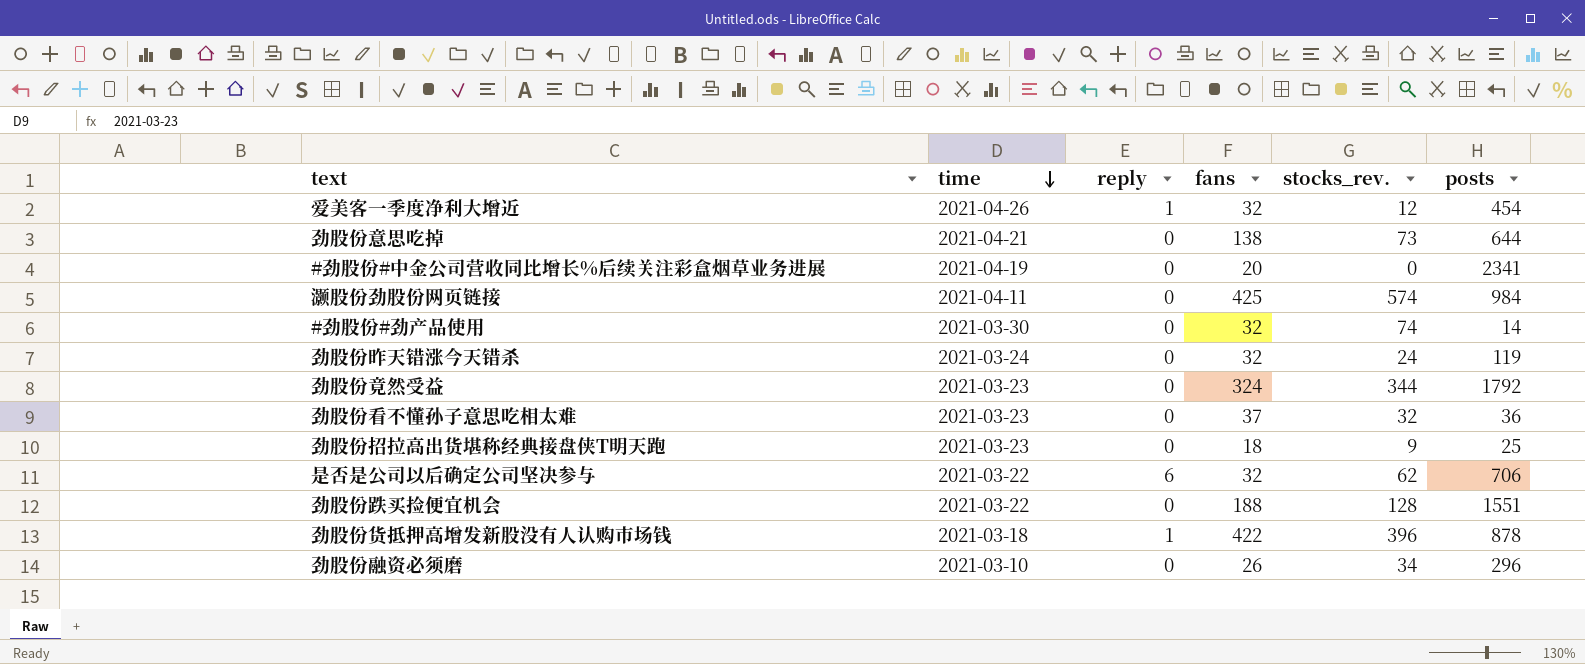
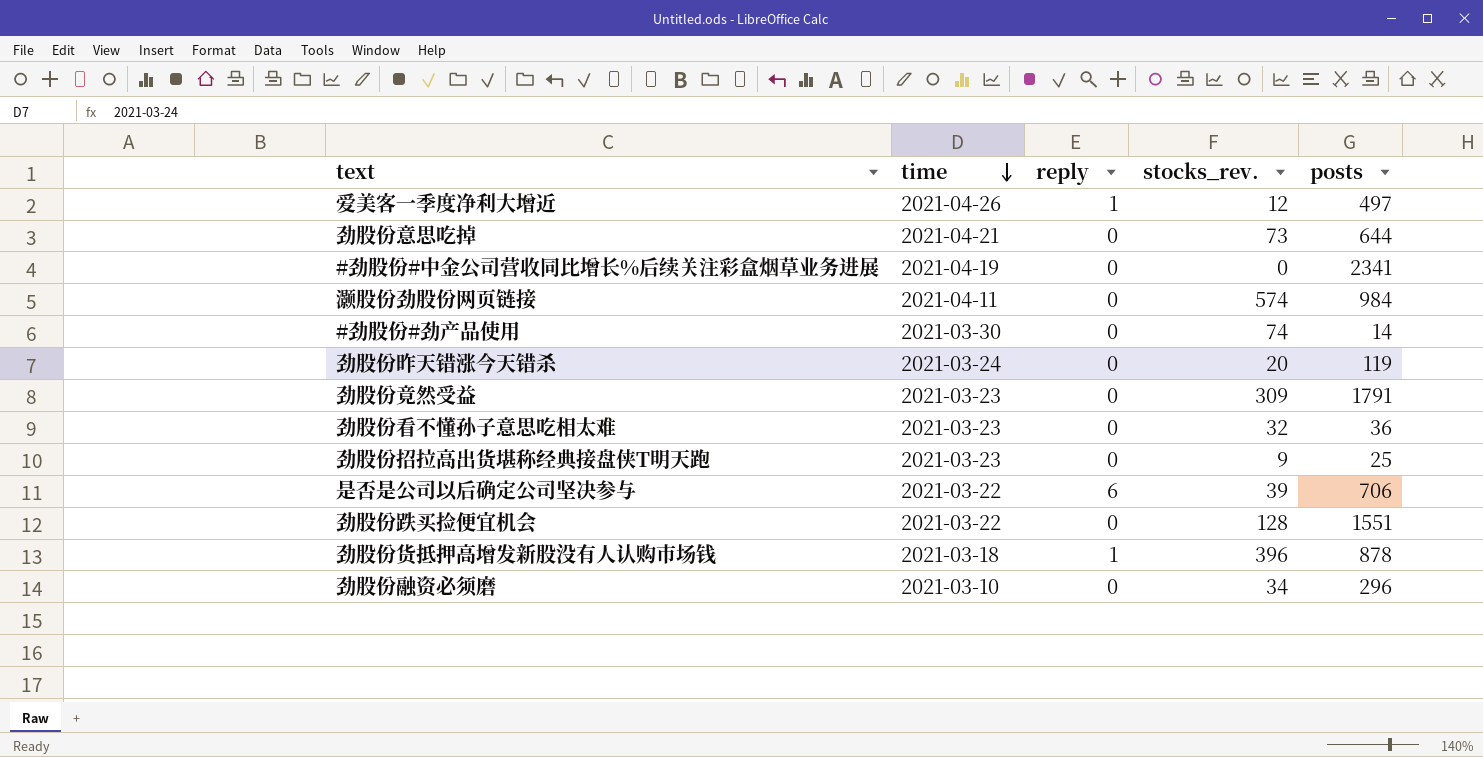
column fans | position: 4 -> none
爱美客一季度净利大增近 | posts: 454 -> 497
劲股份昨天错涨今天错杀 | stocks_rev.: 24 -> 20
劲股份竟然受益 | stocks_rev.: 344 -> 309
劲股份竟然受益 | posts: 1792 -> 1791
是否是公司以后确定公司坚决参与 | stocks_rev.: 62 -> 39

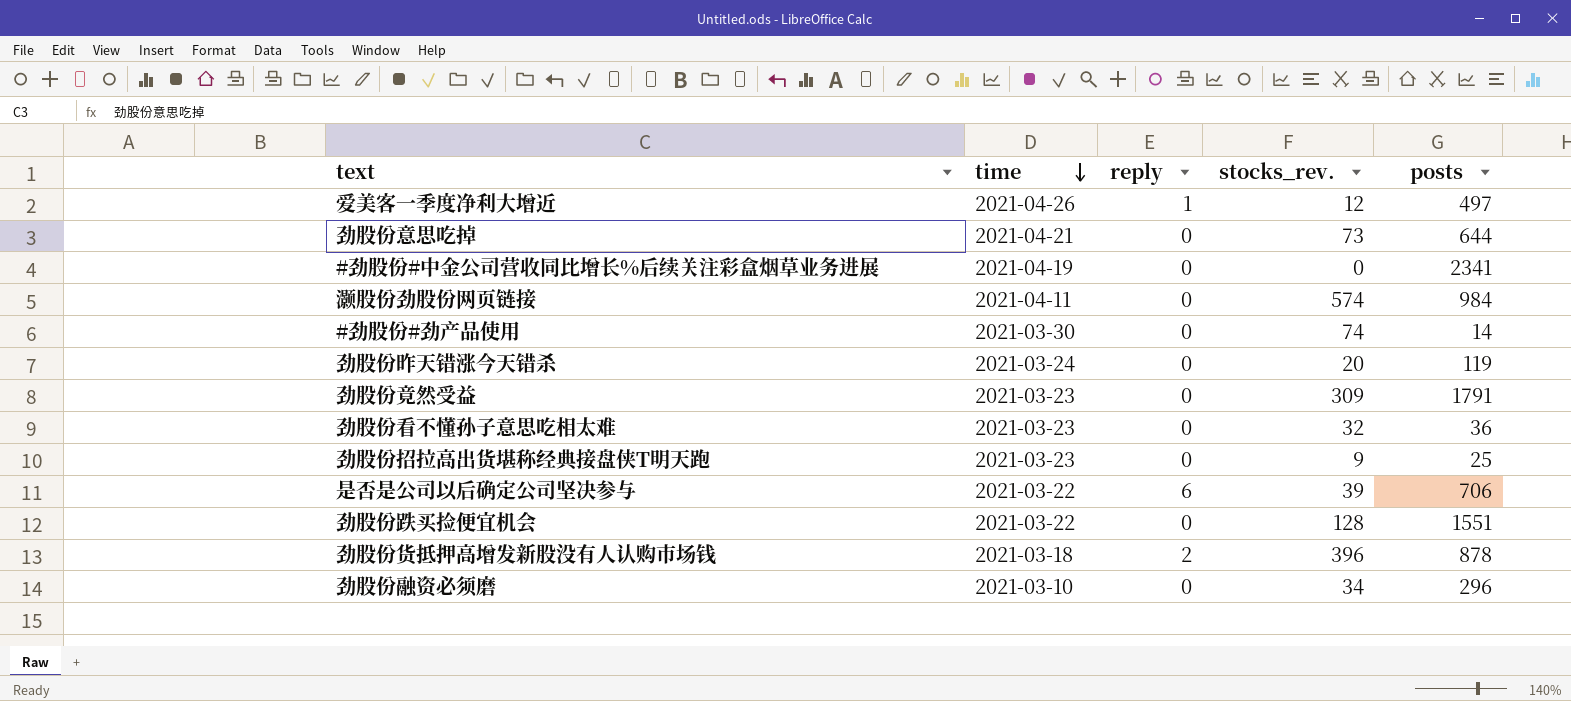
劲股份货抵押高增发新股没有人认购市场钱 | reply: 1 -> 2

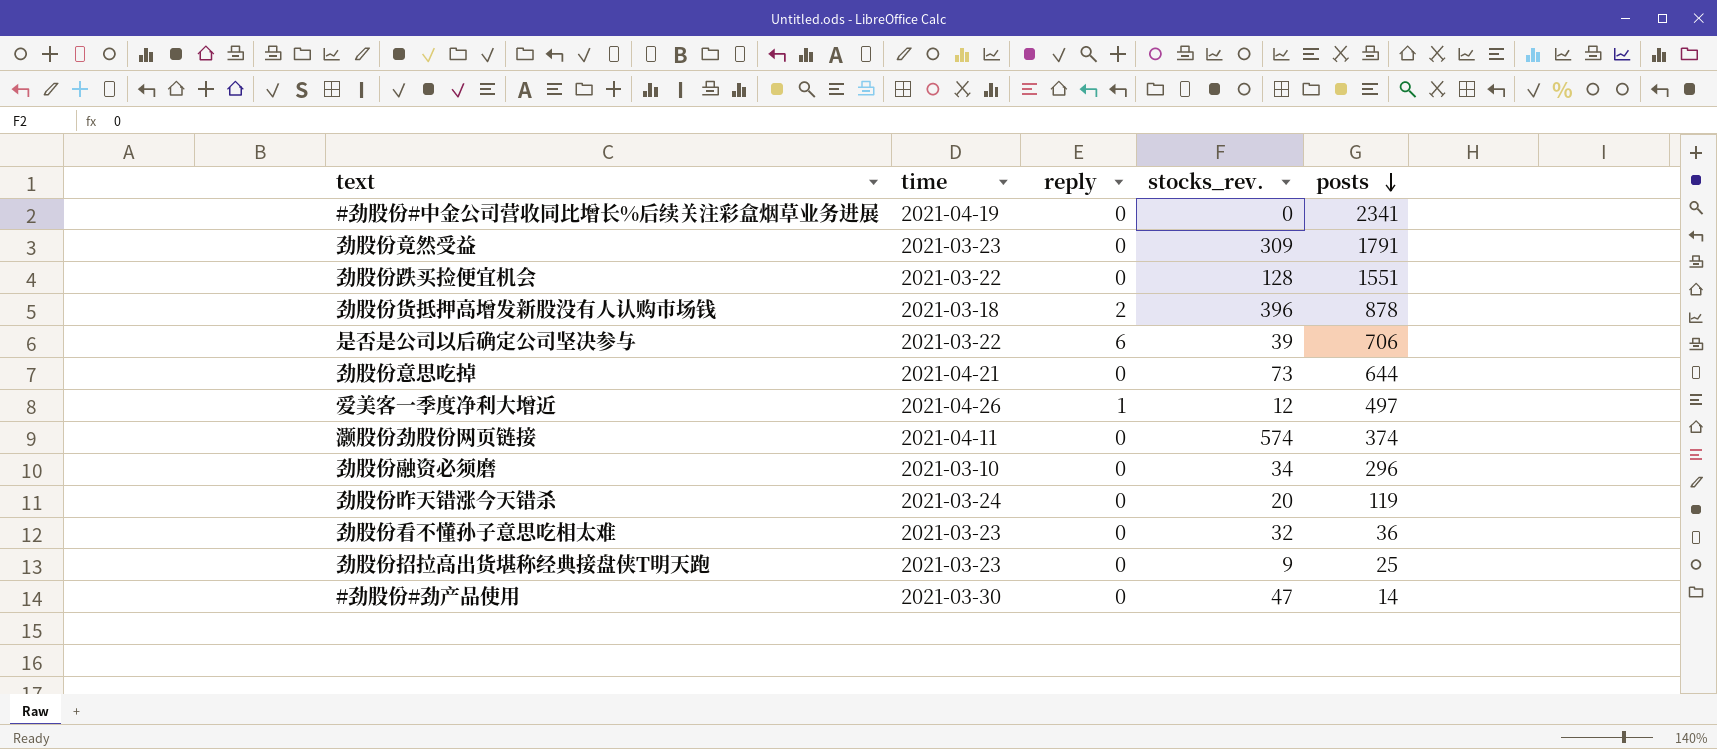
row order: time descending -> posts descending
灏股份劲股份网页链接 | posts: 984 -> 374
#劲股份#劲产品使用 | stocks_rev.: 74 -> 47

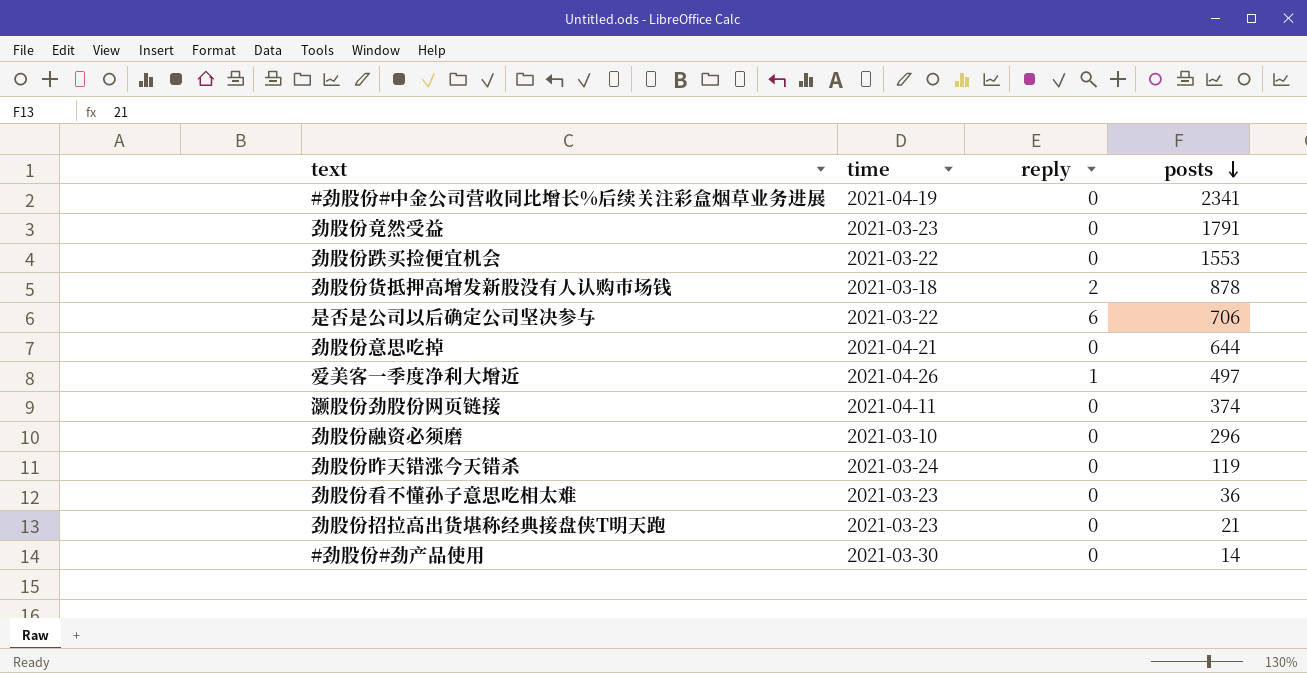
column stocks_rev. | position: 4 -> none
劲股份跌买捡便宜机会 | posts: 1551 -> 1553
劲股份招拉高出货堪称经典接盘侠T明天跑 | posts: 25 -> 21

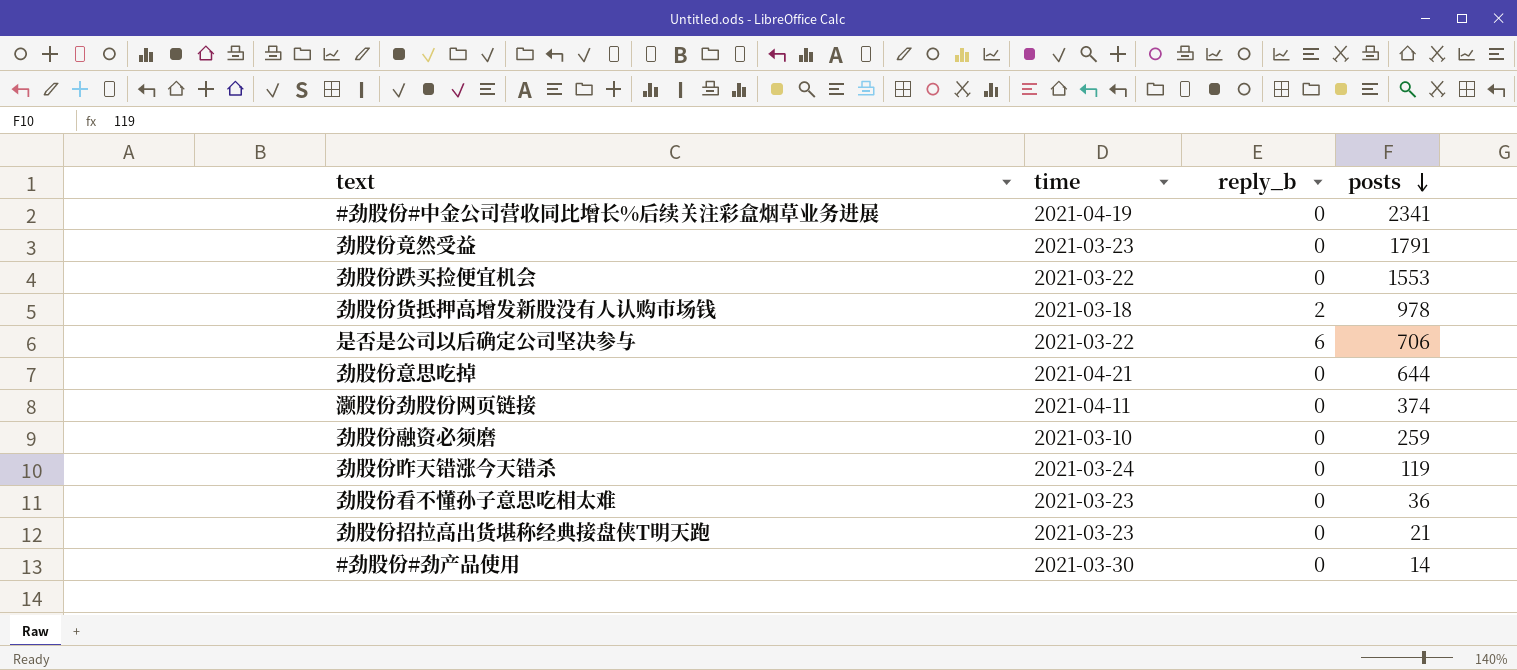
column name: reply -> reply_b
row 爱美客一季度净利大增近: 2021-04-26 | 1 | 497 -> none
劲股份货抵押高增发新股没有人认购市场钱 | posts: 878 -> 978
劲股份融资必须磨 | posts: 296 -> 259

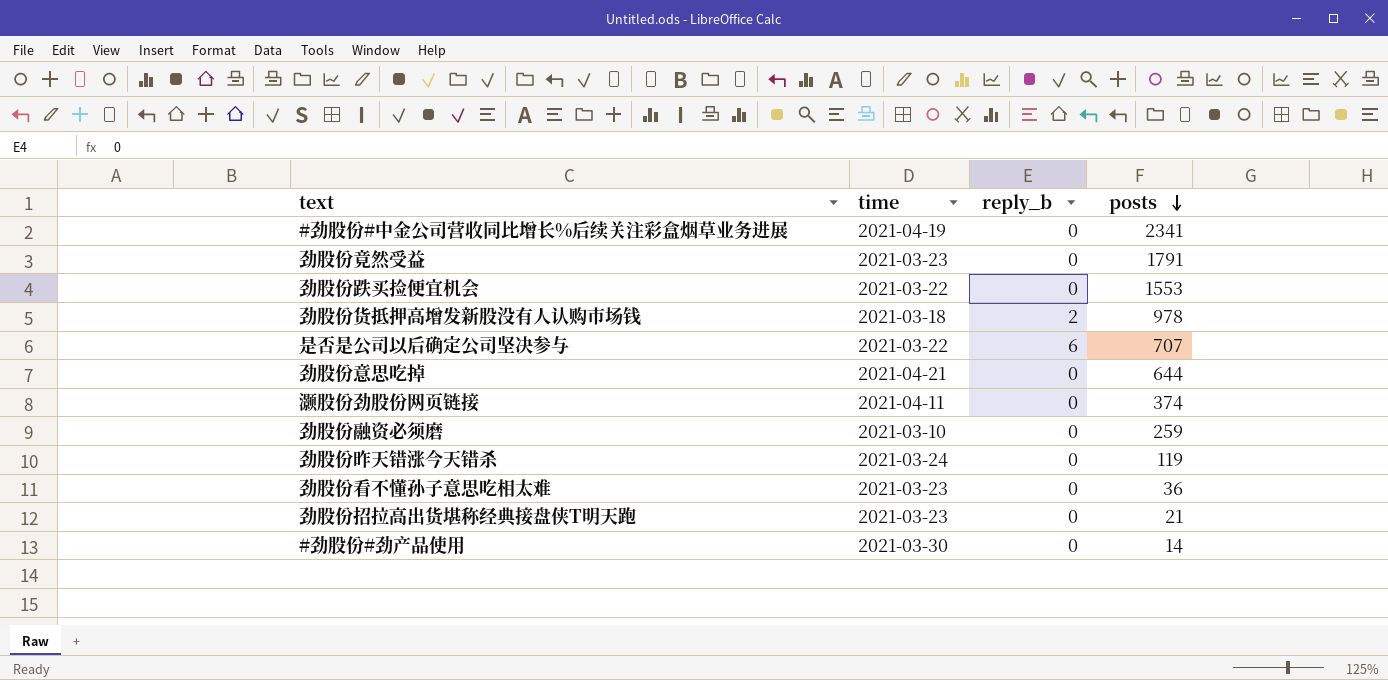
是否是公司以后确定公司坚决参与 | posts: 706 -> 707

